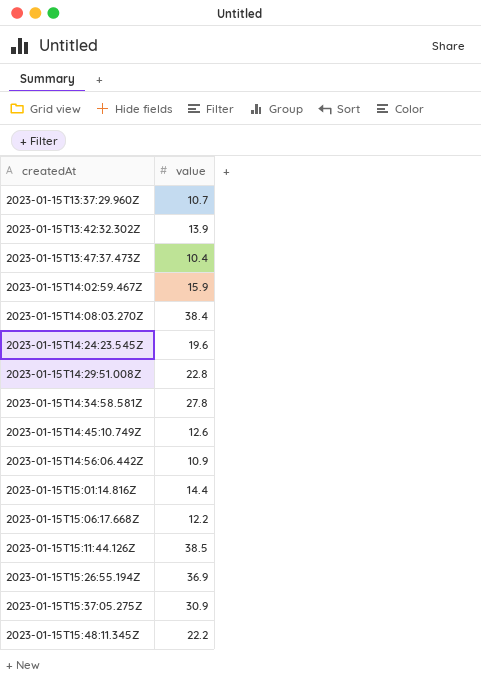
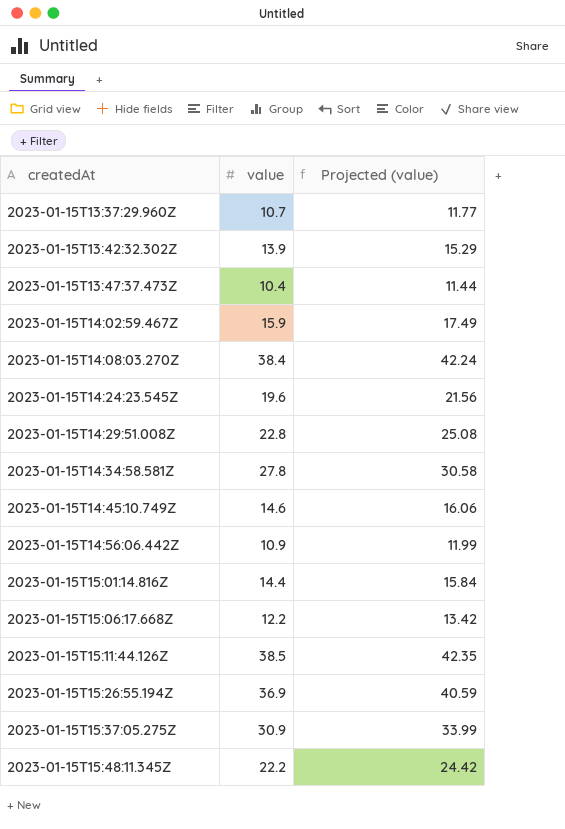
column Projected (value) | formula: none -> [value] * 1.1
2023-01-15T14:45:10.749Z | value: 12.6 -> 14.6

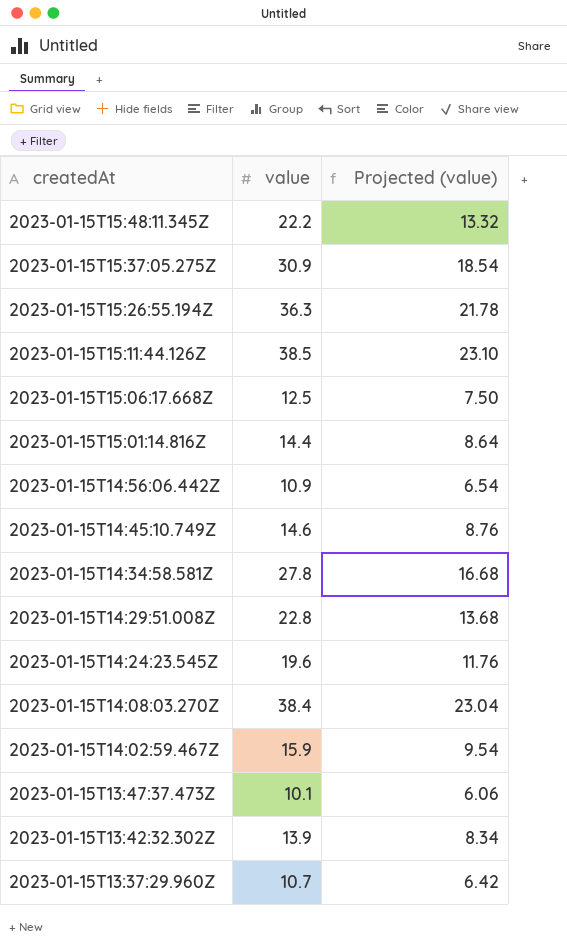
row order: createdAt ascending -> createdAt descending
column Projected (value) | formula: [value] * 1.1 -> [value] * 0.6
2023-01-15T15:26:55.194Z | value: 36.9 -> 36.3
2023-01-15T15:06:17.668Z | value: 12.2 -> 12.5
2023-01-15T13:47:37.473Z | value: 10.4 -> 10.1

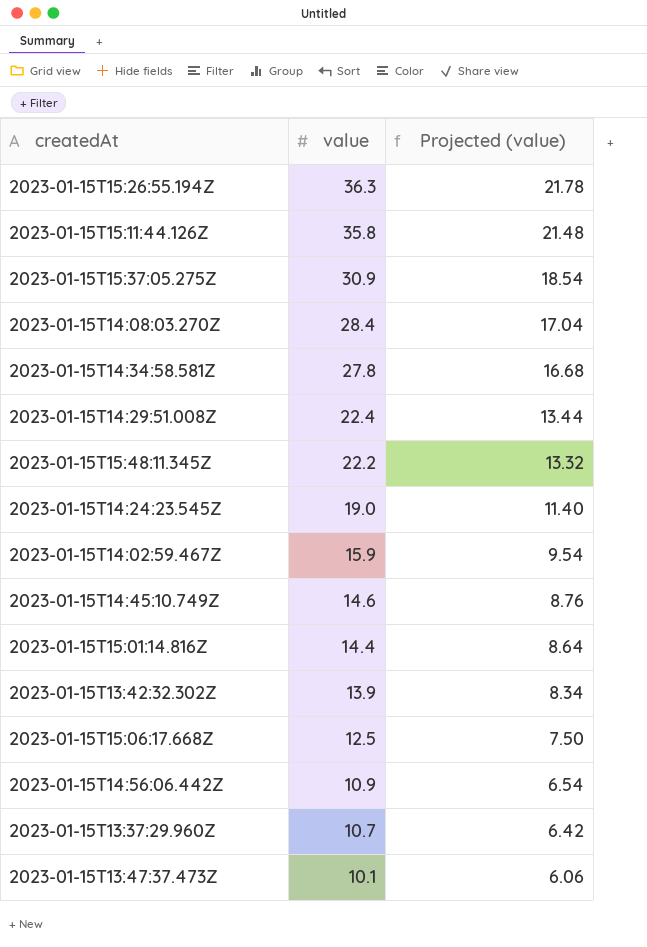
row order: createdAt descending -> value descending
2023-01-15T15:11:44.126Z | value: 38.5 -> 35.8
2023-01-15T15:11:44.126Z | Projected (value): 23.10 -> 21.48
2023-01-15T14:08:03.270Z | value: 38.4 -> 28.4
2023-01-15T14:08:03.270Z | Projected (value): 23.04 -> 17.04
2023-01-15T14:29:51.008Z | value: 22.8 -> 22.4
2023-01-15T14:29:51.008Z | Projected (value): 13.68 -> 13.44
2023-01-15T14:24:23.545Z | value: 19.6 -> 19.0
2023-01-15T14:24:23.545Z | Projected (value): 11.76 -> 11.40

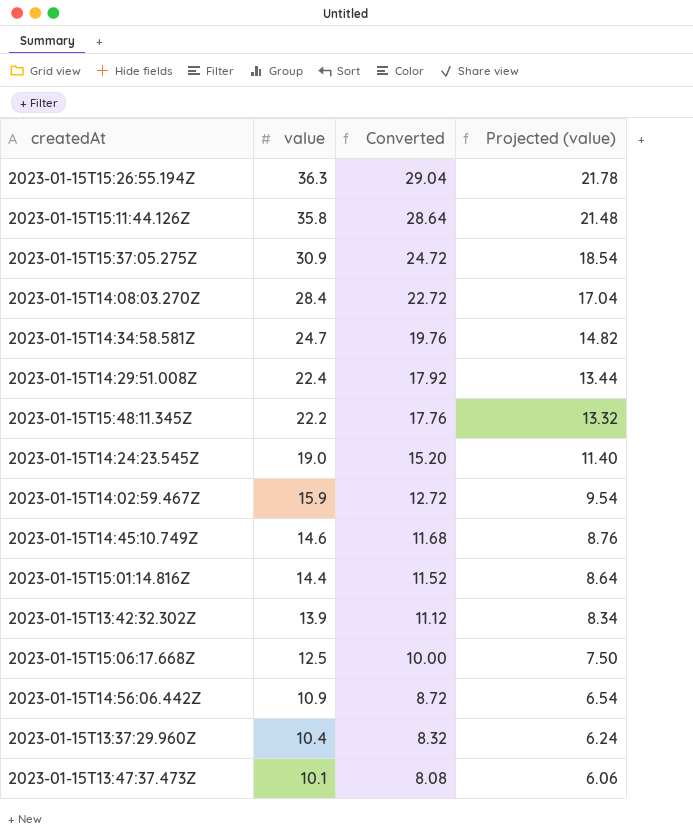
column Converted | formula: none -> [value] * 0.8
2023-01-15T14:34:58.581Z | value: 27.8 -> 24.7
2023-01-15T14:34:58.581Z | Projected (value): 16.68 -> 14.82
2023-01-15T13:37:29.960Z | value: 10.7 -> 10.4
2023-01-15T13:37:29.960Z | Projected (value): 6.42 -> 6.24

